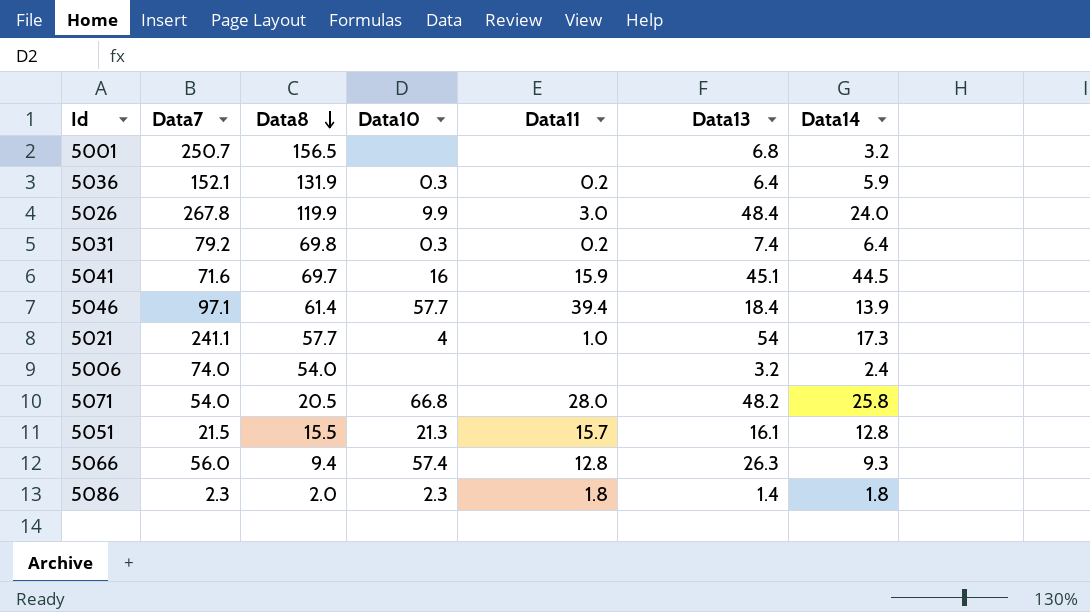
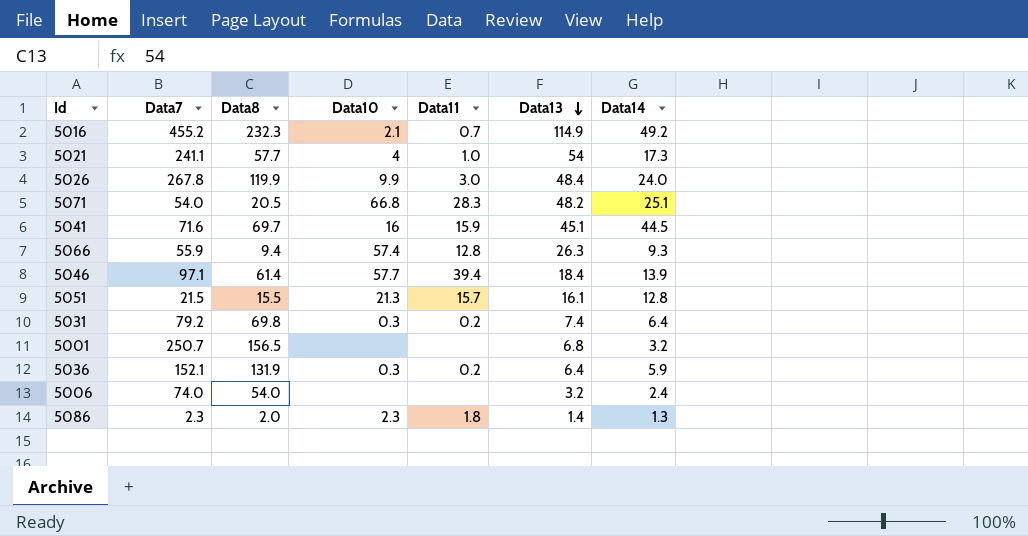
row order: Data8 descending -> Data13 descending
row 5016: none -> 455.2 | 232.3 | 2.1 | 0.7 | 114.9 | 49.2
5071 | Data11: 28.0 -> 28.3
5071 | Data14: 25.8 -> 25.1
5066 | Data7: 56.0 -> 55.9
5086 | Data14: 1.8 -> 1.3

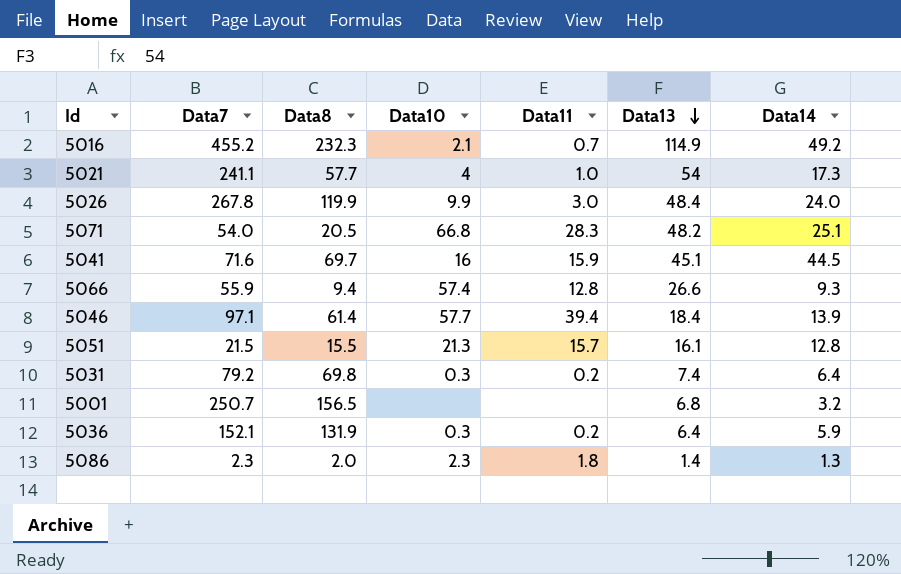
row 5006: 74.0 | 54.0 | none | none | 3.2 | 2.4 -> none
5066 | Data13: 26.3 -> 26.6

